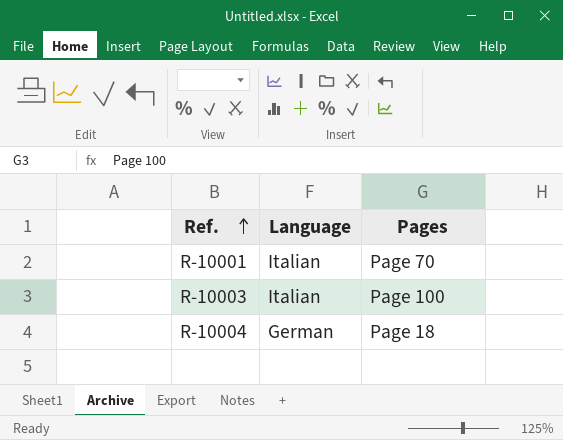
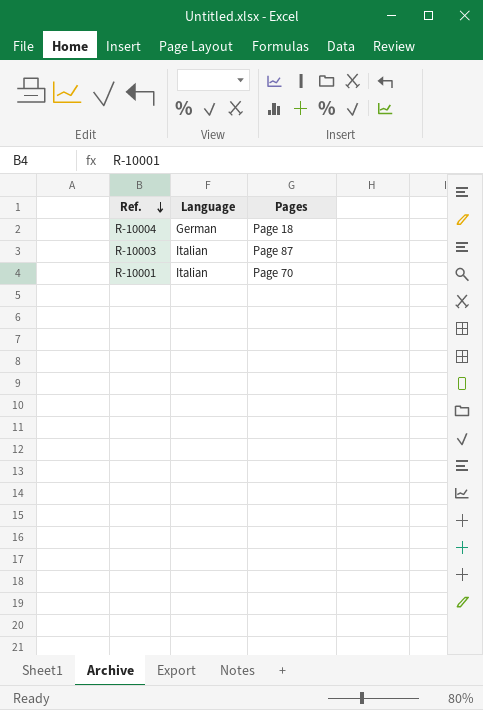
row order: Ref. ascending -> Ref. descending
R-10003 | Pages: Page 100 -> Page 87

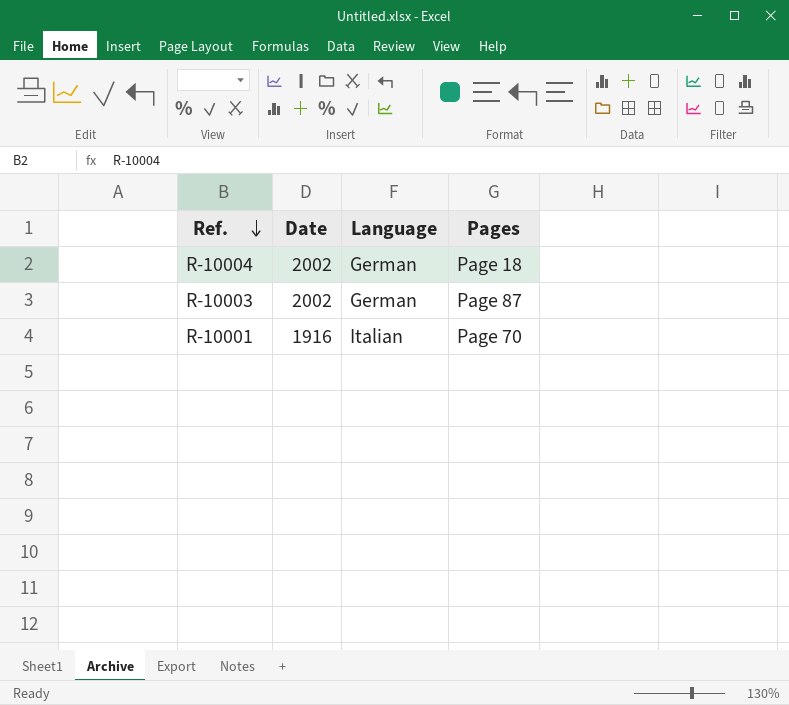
column Date | position: none -> 2
R-10003 | Language: Italian -> German

